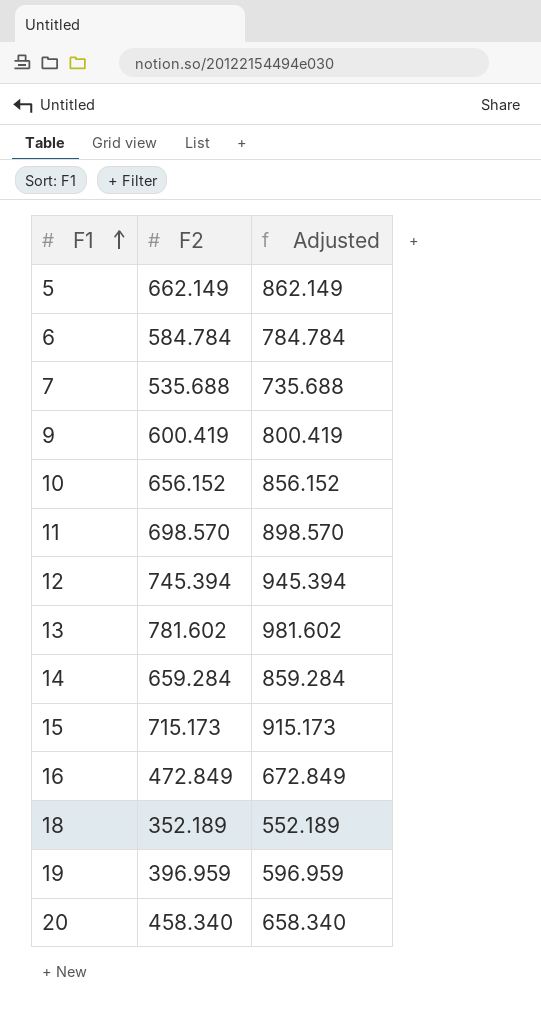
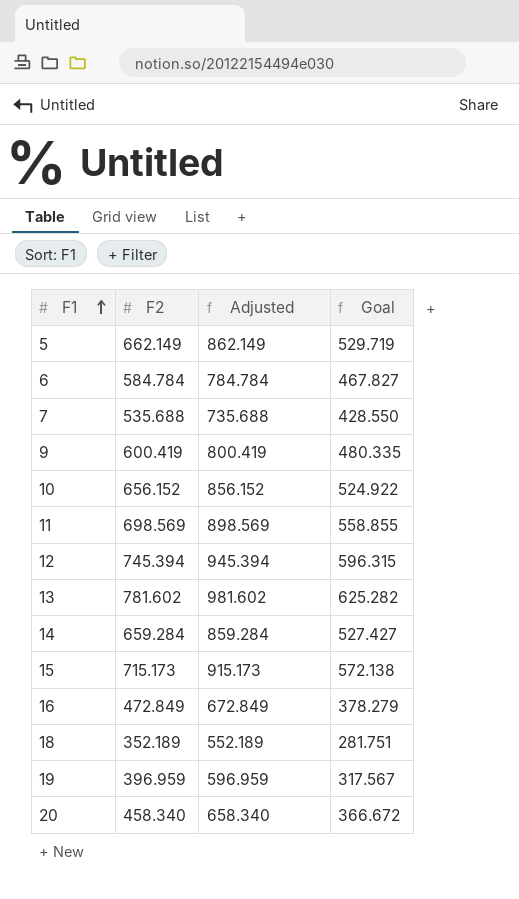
column Goal | formula: none -> [F2] * 0.8
11 | F2: 698.570 -> 698.569
11 | Adjusted: 898.570 -> 898.569

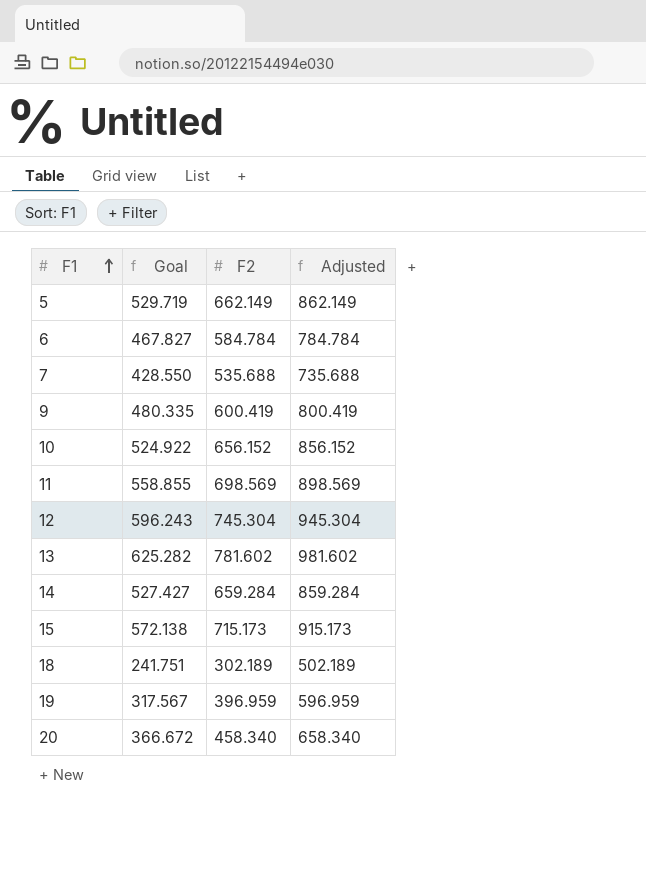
column Goal | position: 4 -> 2
row 16: 472.849 | 672.849 | 378.279 -> none
12 | Goal: 596.315 -> 596.243
12 | F2: 745.394 -> 745.304
12 | Adjusted: 945.394 -> 945.304
18 | Goal: 281.751 -> 241.751
18 | F2: 352.189 -> 302.189
18 | Adjusted: 552.189 -> 502.189

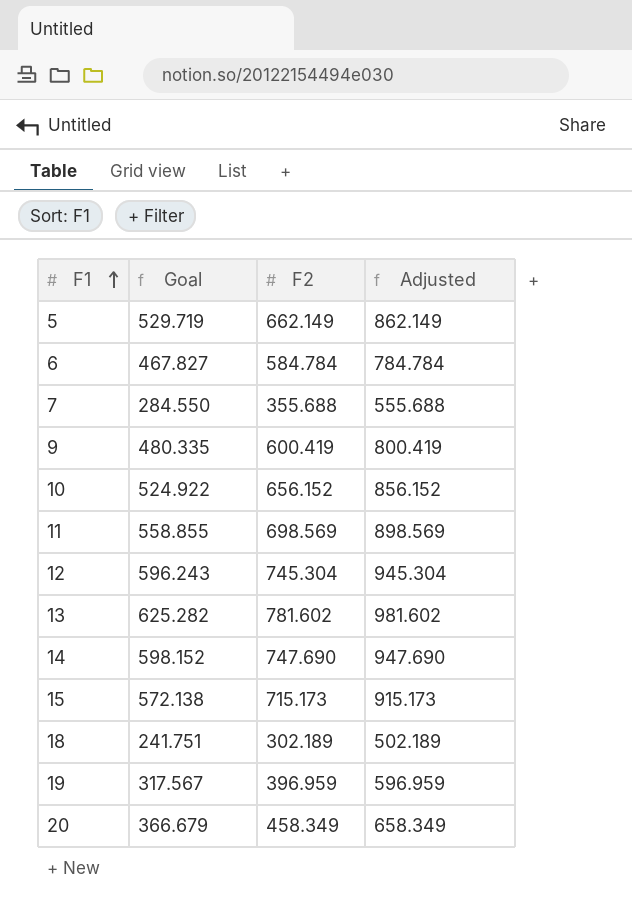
7 | Goal: 428.550 -> 284.550
7 | F2: 535.688 -> 355.688
7 | Adjusted: 735.688 -> 555.688
14 | Goal: 527.427 -> 598.152
14 | F2: 659.284 -> 747.690
14 | Adjusted: 859.284 -> 947.690
20 | Goal: 366.672 -> 366.679
20 | F2: 458.340 -> 458.349
20 | Adjusted: 658.340 -> 658.349

